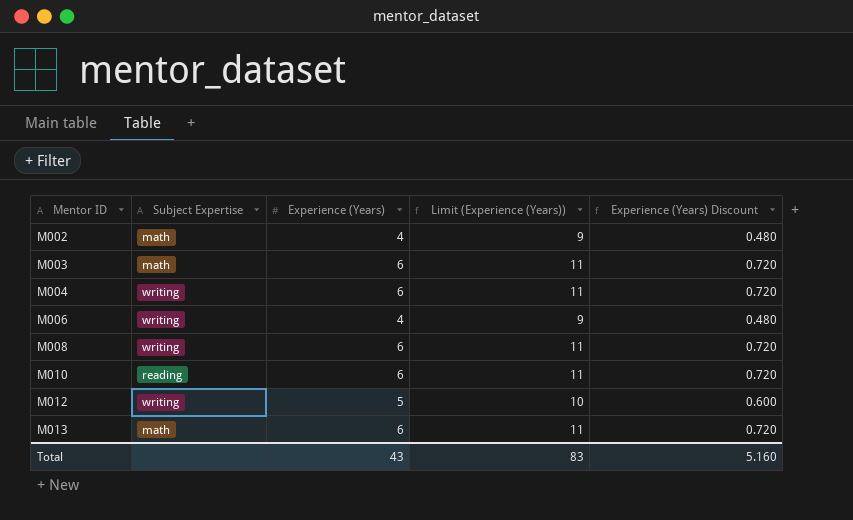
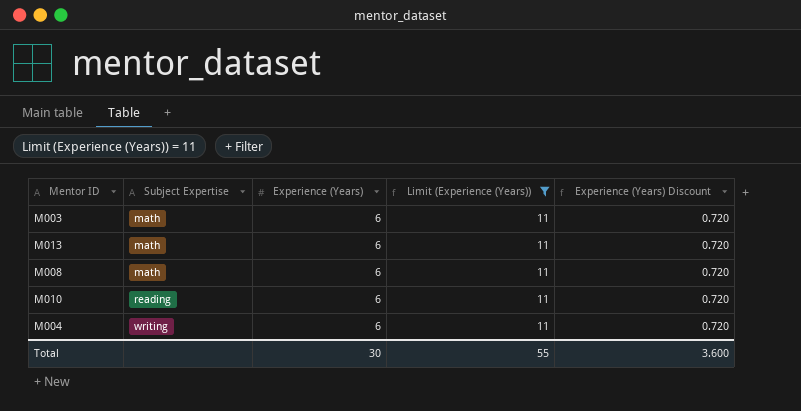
filter: none -> Limit (Experience (Years)) = 11
row order: Mentor ID ascending -> Subject Expertise ascending
M008 | Subject Expertise: writing -> math
Total | Experience (Years): 43 -> 30
Total | Limit (Experience (Years)): 83 -> 55
Total | Experience (Years) Discount: 5.160 -> 3.600

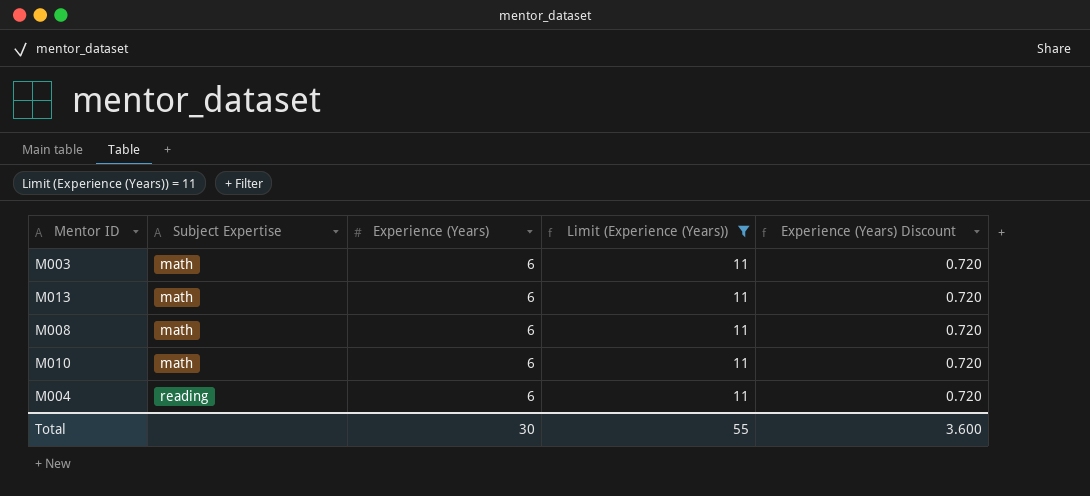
M010 | Subject Expertise: reading -> math
M004 | Subject Expertise: writing -> reading

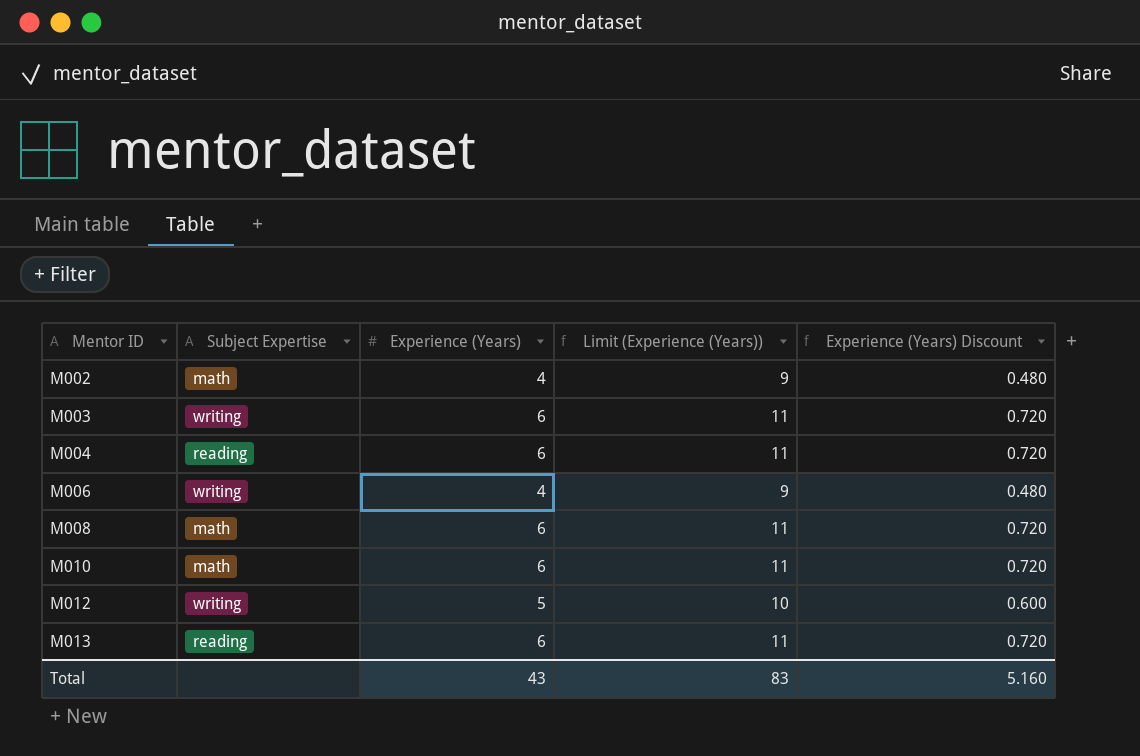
filter: Limit (Experience (Years)) = 11 -> none
row order: Subject Expertise ascending -> Mentor ID ascending
M003 | Subject Expertise: math -> writing
M013 | Subject Expertise: math -> reading
Total | Experience (Years): 30 -> 43
Total | Limit (Experience (Years)): 55 -> 83
Total | Experience (Years) Discount: 3.600 -> 5.160

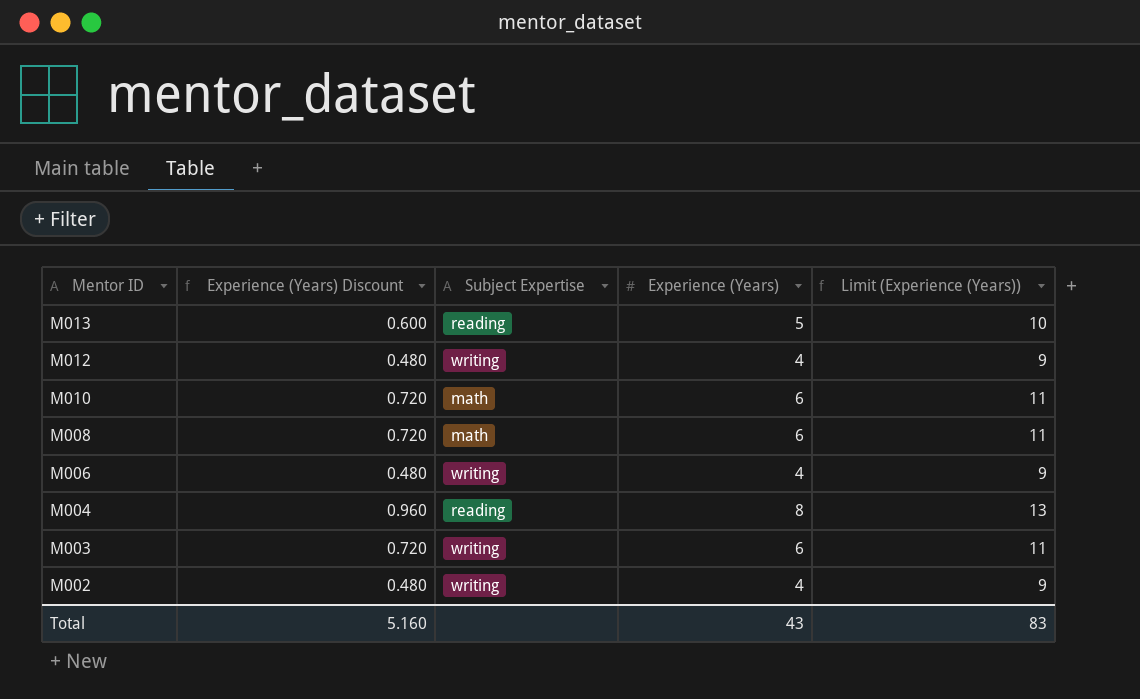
row order: Mentor ID ascending -> Mentor ID descending
column Experience (Years) Discount | position: 5 -> 2
M013 | Experience (Years) Discount: 0.720 -> 0.600
M013 | Experience (Years): 6 -> 5
M013 | Limit (Experience (Years)): 11 -> 10
M012 | Experience (Years) Discount: 0.600 -> 0.480
M012 | Experience (Years): 5 -> 4
M012 | Limit (Experience (Years)): 10 -> 9
M004 | Experience (Years) Discount: 0.720 -> 0.960
M004 | Experience (Years): 6 -> 8
M004 | Limit (Experience (Years)): 11 -> 13
M002 | Subject Expertise: math -> writing

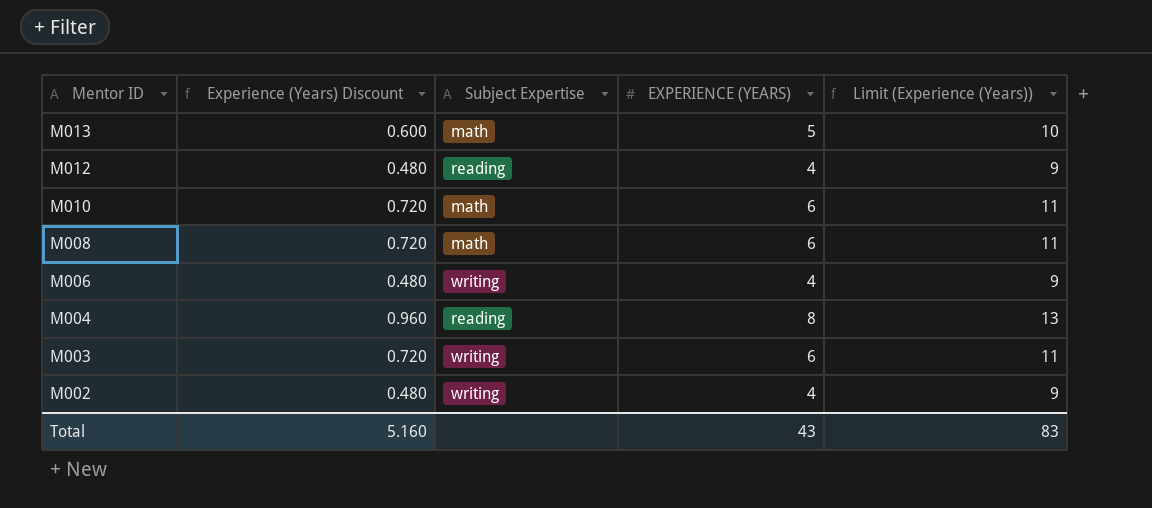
column name: Experience (Years) -> EXPERIENCE (YEARS)
M013 | Subject Expertise: reading -> math
M012 | Subject Expertise: writing -> reading

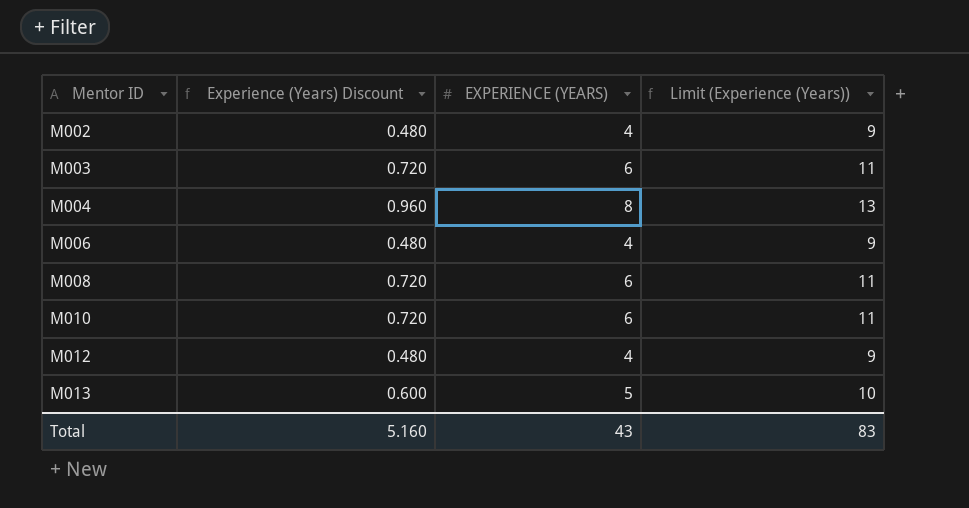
row order: Mentor ID descending -> Mentor ID ascending
column Subject Expertise | position: 3 -> none

